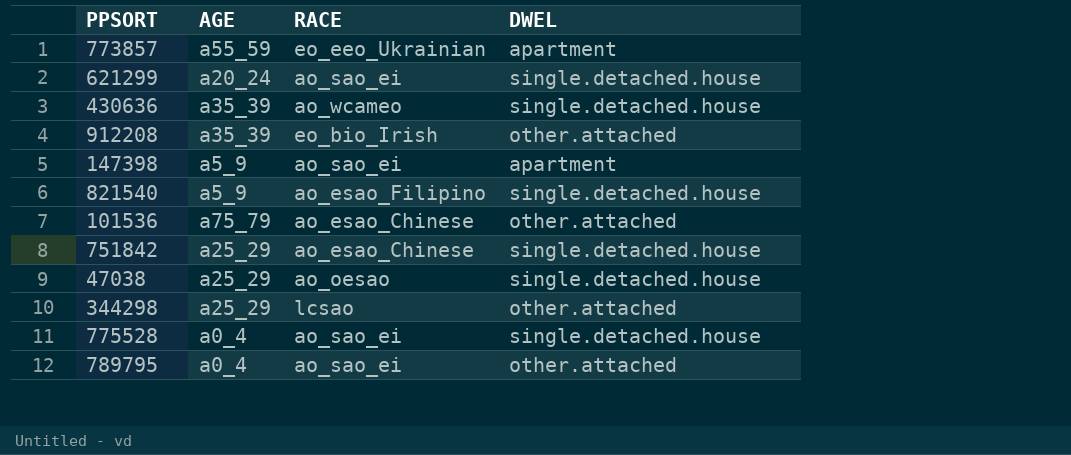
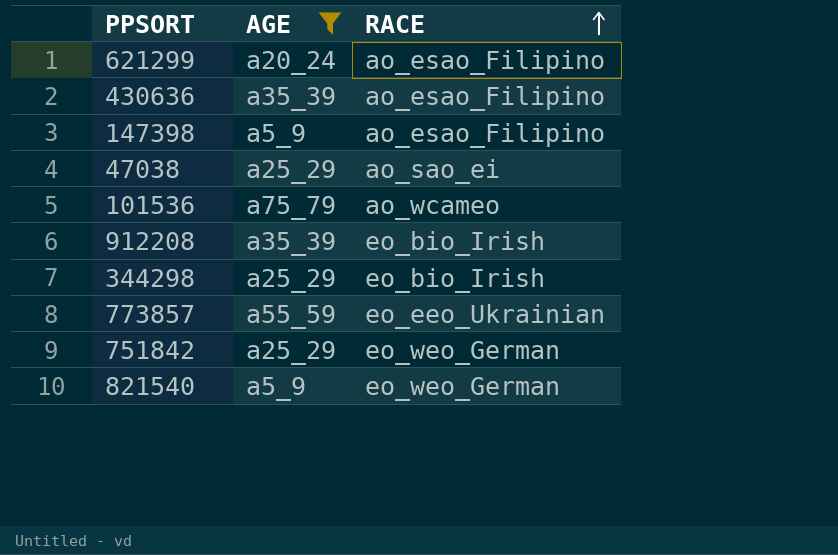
filter: none -> AGE != a0_4
row order: none -> RACE ascending
column DWEL | position: 4 -> none
621299 | RACE: ao_sao_ei -> ao_esao_Filipino
430636 | RACE: ao_wcameo -> ao_esao_Filipino
147398 | RACE: ao_sao_ei -> ao_esao_Filipino
47038 | RACE: ao_oesao -> ao_sao_ei
101536 | RACE: ao_esao_Chinese -> ao_wcameo
344298 | RACE: lcsao -> eo_bio_Irish
751842 | RACE: ao_esao_Chinese -> eo_weo_German
821540 | RACE: ao_esao_Filipino -> eo_weo_German

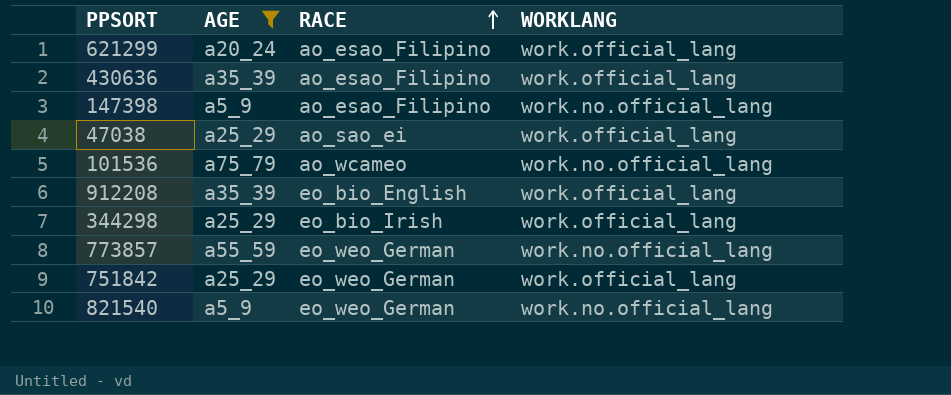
column WORKLANG | position: none -> 4
912208 | RACE: eo_bio_Irish -> eo_bio_English
773857 | RACE: eo_eeo_Ukrainian -> eo_weo_German

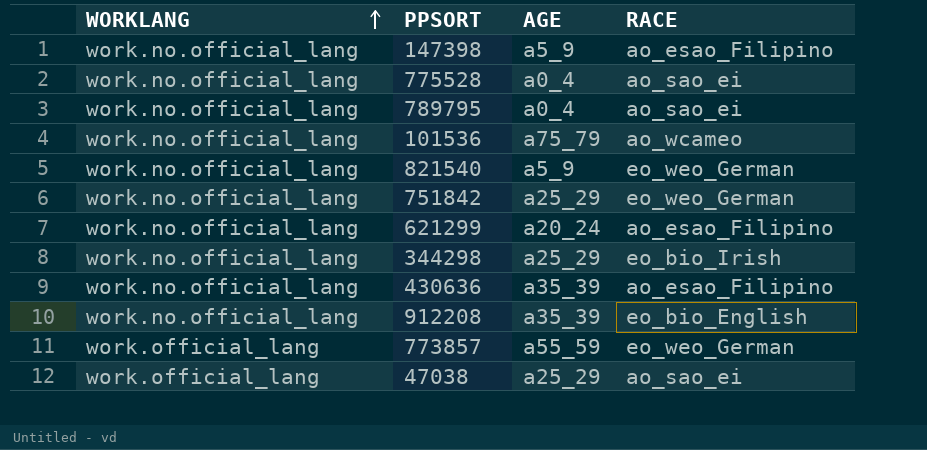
filter: AGE != a0_4 -> none
row order: RACE ascending -> WORKLANG ascending
column WORKLANG | position: 4 -> 1
751842 | WORKLANG: work.official_lang -> work.no.official_lang
621299 | WORKLANG: work.official_lang -> work.no.official_lang
344298 | WORKLANG: work.official_lang -> work.no.official_lang
430636 | WORKLANG: work.official_lang -> work.no.official_lang
912208 | WORKLANG: work.official_lang -> work.no.official_lang
773857 | WORKLANG: work.no.official_lang -> work.official_lang

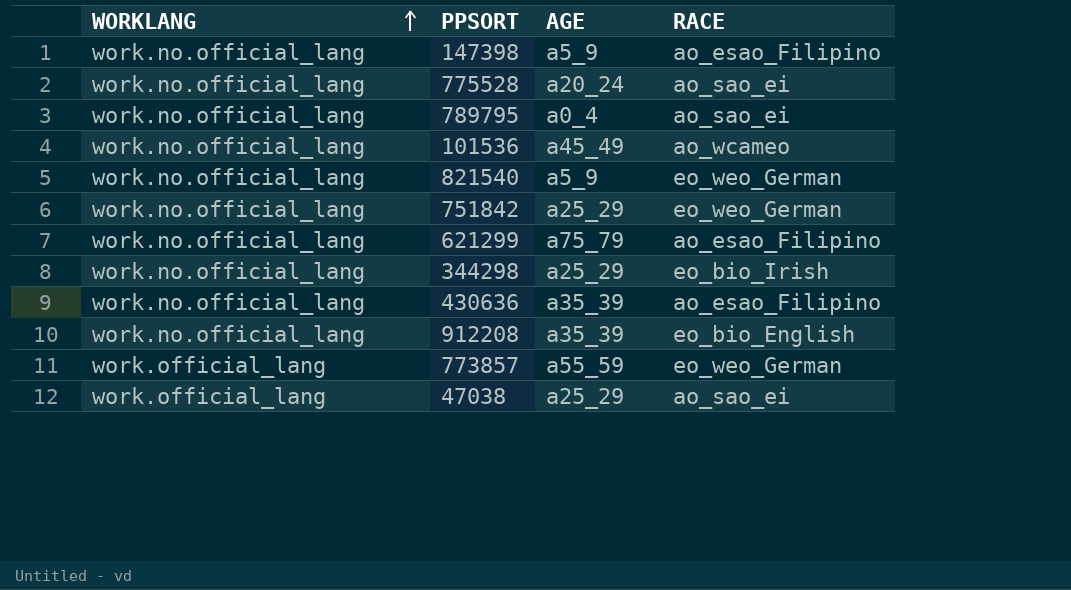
775528 | AGE: a0_4 -> a20_24
101536 | AGE: a75_79 -> a45_49
621299 | AGE: a20_24 -> a75_79

